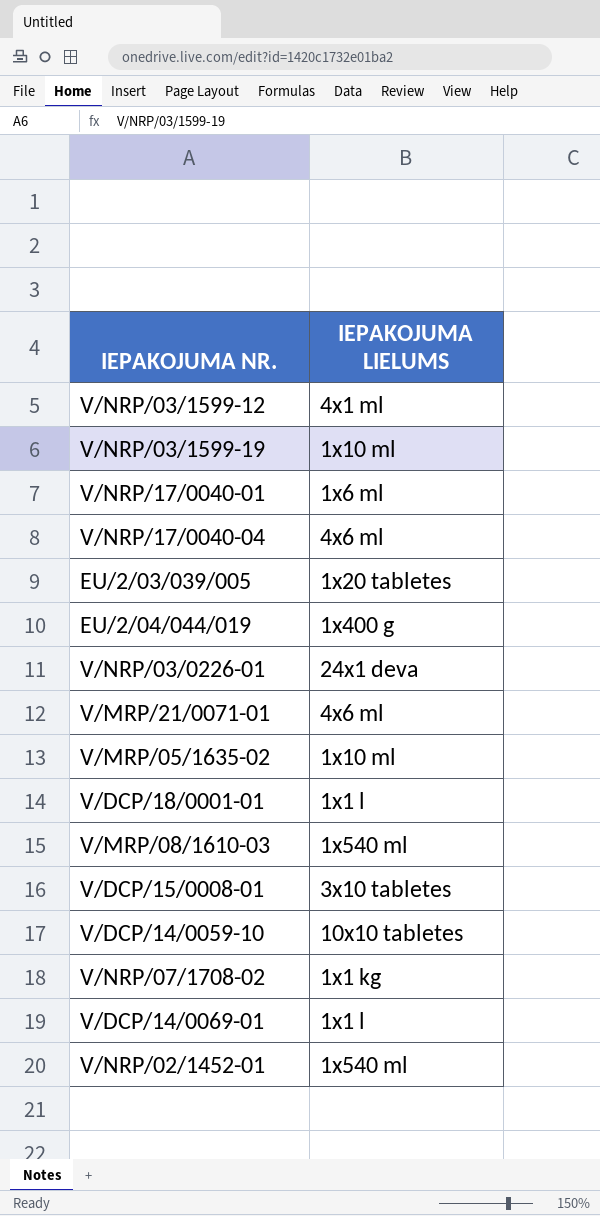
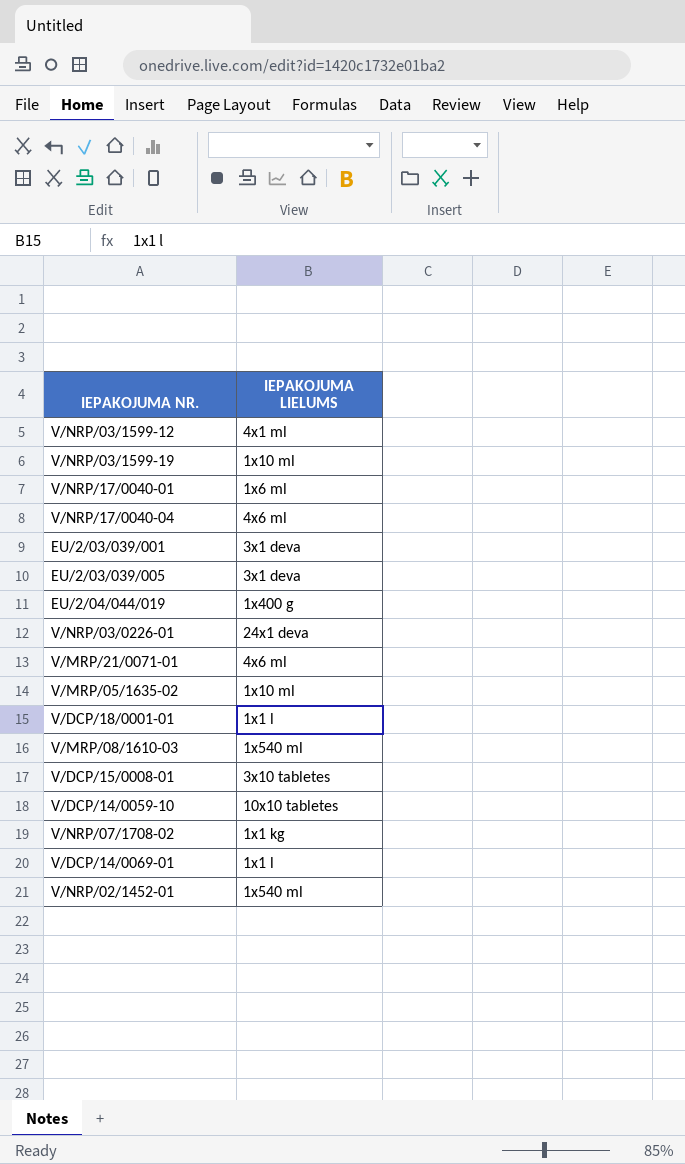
row EU/2/03/039/001: none -> 3x1 deva
EU/2/03/039/005 | IEPAKOJUMA LIELUMS: 1x20 tabletes -> 3x1 deva

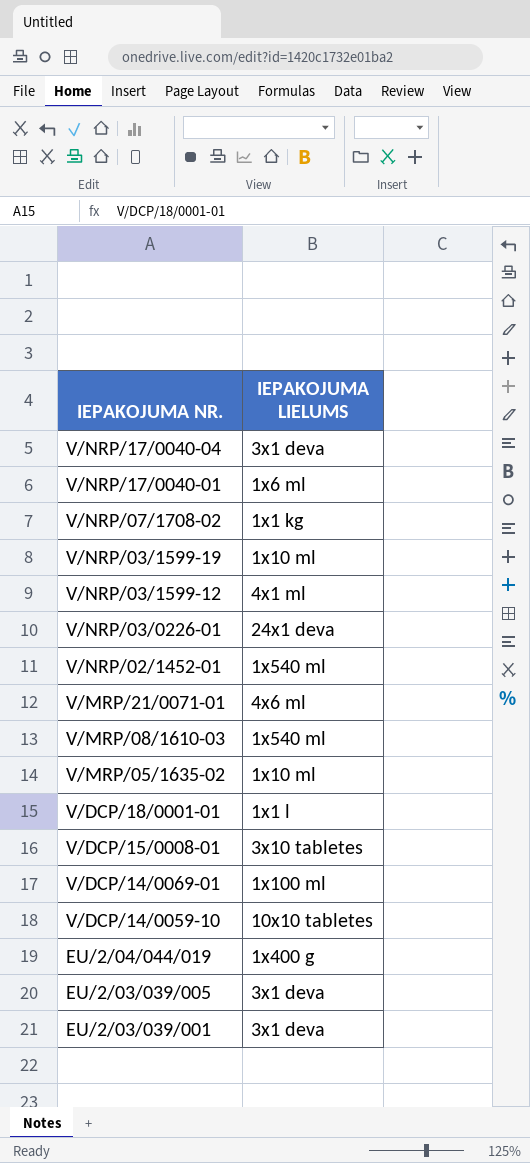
row order: none -> IEPAKOJUMA NR. descending
V/NRP/17/0040-04 | IEPAKOJUMA LIELUMS: 4x6 ml -> 3x1 deva
V/DCP/14/0069-01 | IEPAKOJUMA LIELUMS: 1x1 l -> 1x100 ml

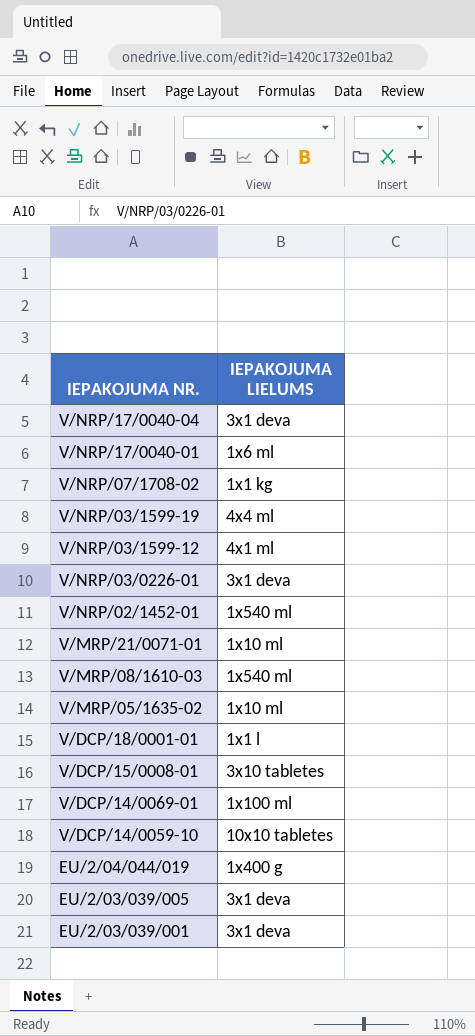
V/NRP/03/1599-19 | IEPAKOJUMA LIELUMS: 1x10 ml -> 4x4 ml
V/NRP/03/0226-01 | IEPAKOJUMA LIELUMS: 24x1 deva -> 3x1 deva
V/MRP/21/0071-01 | IEPAKOJUMA LIELUMS: 4x6 ml -> 1x10 ml

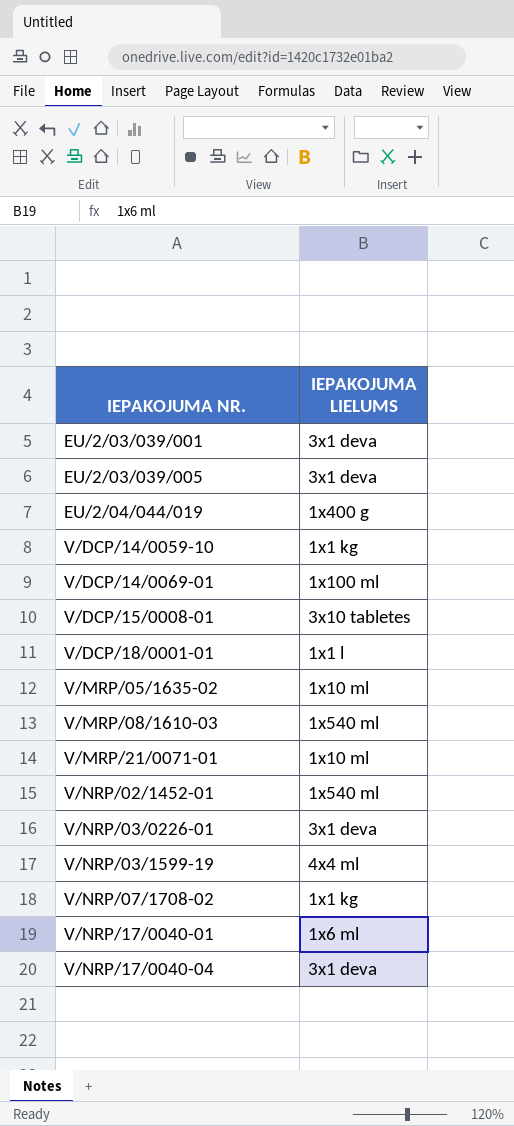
row order: IEPAKOJUMA NR. descending -> IEPAKOJUMA NR. ascending
row V/NRP/03/1599-12: 4x1 ml -> none
V/DCP/14/0059-10 | IEPAKOJUMA LIELUMS: 10x10 tabletes -> 1x1 kg

